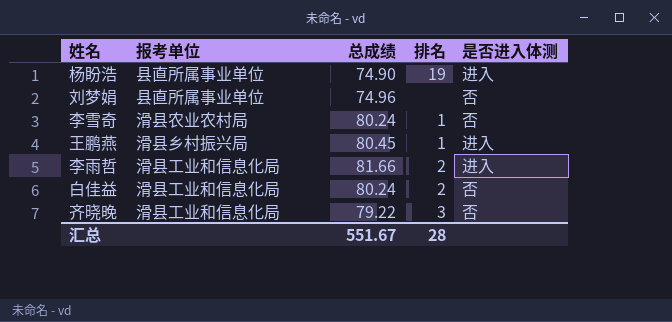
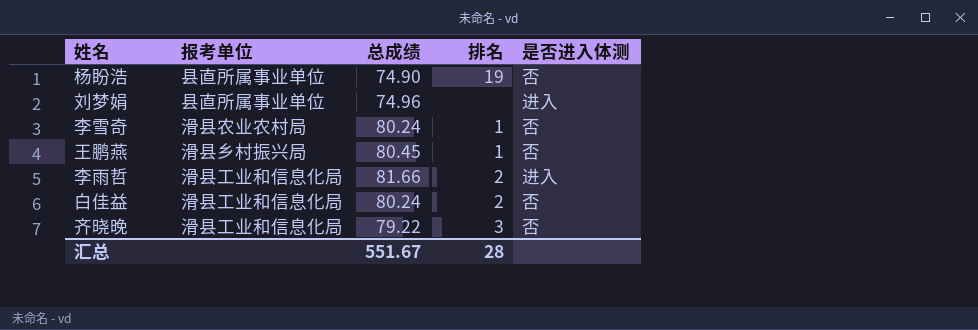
杨盼浩 | 是否进入体测: 进入 -> 否
刘梦娟 | 是否进入体测: 否 -> 进入
王鹏燕 | 是否进入体测: 进入 -> 否

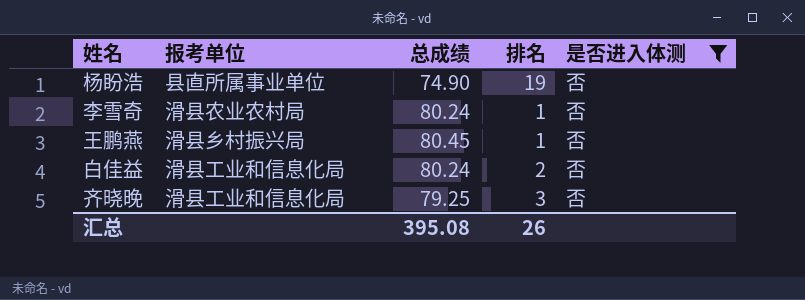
filter: none -> 是否进入体测 = 否
齐晓晚 | 总成绩: 79.22 -> 79.25
汇总 | 总成绩: 551.67 -> 395.08
汇总 | 排名: 28 -> 26

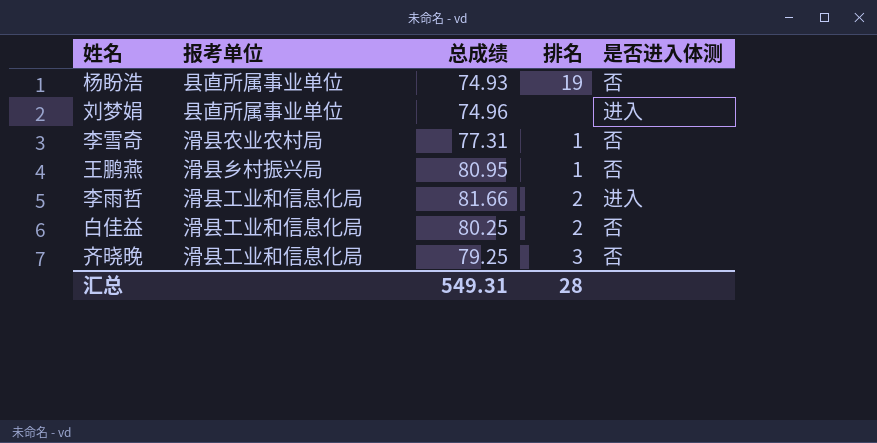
filter: 是否进入体测 = 否 -> none
杨盼浩 | 总成绩: 74.90 -> 74.93
李雪奇 | 总成绩: 80.24 -> 77.31
王鹏燕 | 总成绩: 80.45 -> 80.95
白佳益 | 总成绩: 80.24 -> 80.25
汇总 | 总成绩: 395.08 -> 549.31
汇总 | 排名: 26 -> 28

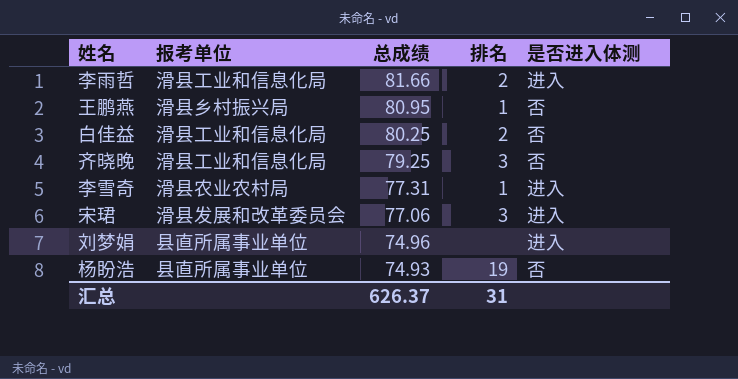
row order: none -> 总成绩 descending
李雪奇 | 是否进入体测: 否 -> 进入
row 宋珺: none -> 滑县发展和改革委员会 | 77.06 | 3 | 进入
汇总 | 总成绩: 549.31 -> 626.37
汇总 | 排名: 28 -> 31

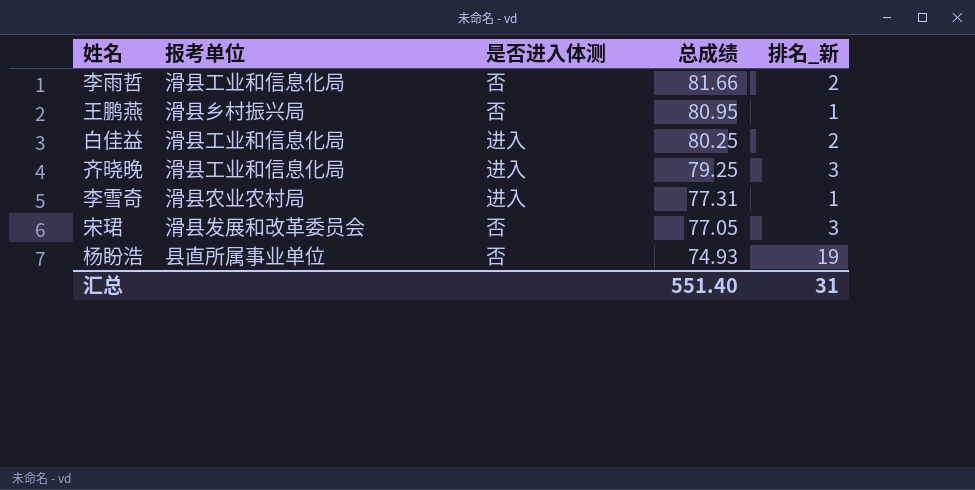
column 是否进入体测 | position: 5 -> 3
column name: 排名 -> 排名_新
row 刘梦娟: 县直所属事业单位 | 74.96 | none | 进入 -> none
李雨哲 | 是否进入体测: 进入 -> 否
白佳益 | 是否进入体测: 否 -> 进入
齐晓晚 | 是否进入体测: 否 -> 进入
宋珺 | 是否进入体测: 进入 -> 否
宋珺 | 总成绩: 77.06 -> 77.05
汇总 | 总成绩: 626.37 -> 551.40

